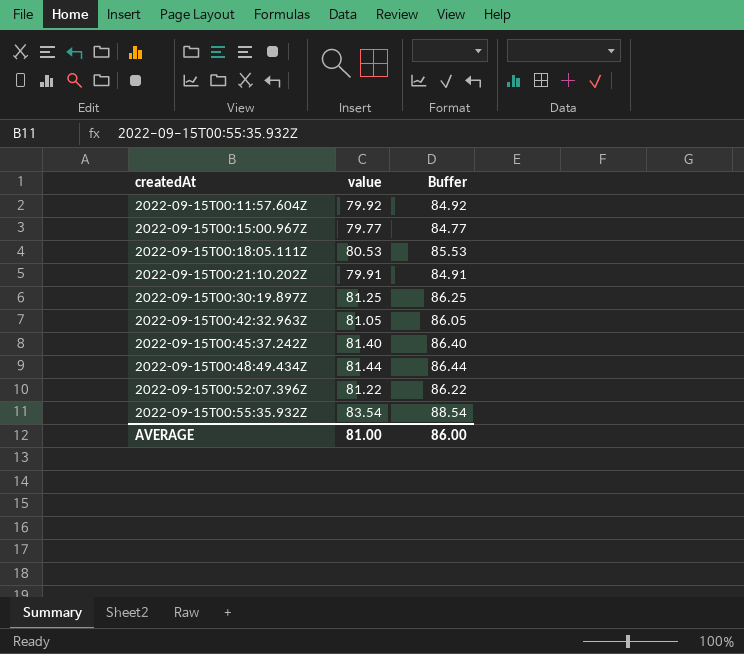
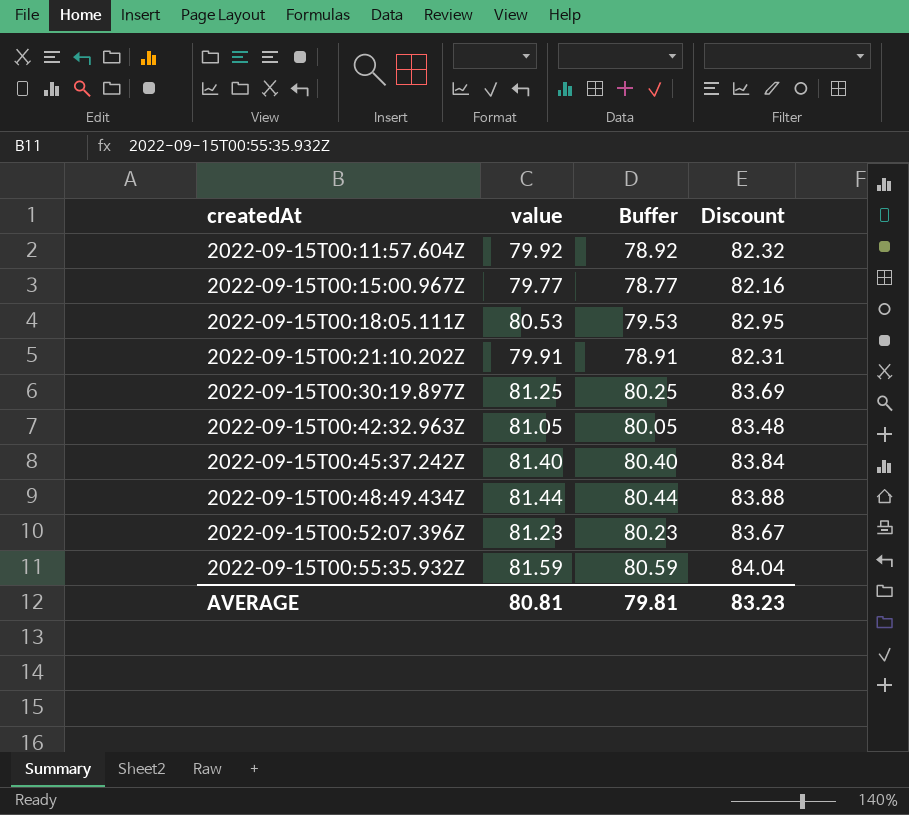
column Buffer | formula: [value] + 5 -> [value] - 1
column Discount | formula: none -> [value] * 1.03
2022-09-15T00:52:07.396Z | value: 81.22 -> 81.23
2022-09-15T00:55:35.932Z | value: 83.54 -> 81.59
AVERAGE | value: 81.00 -> 80.81
AVERAGE | Buffer: 86.00 -> 79.81

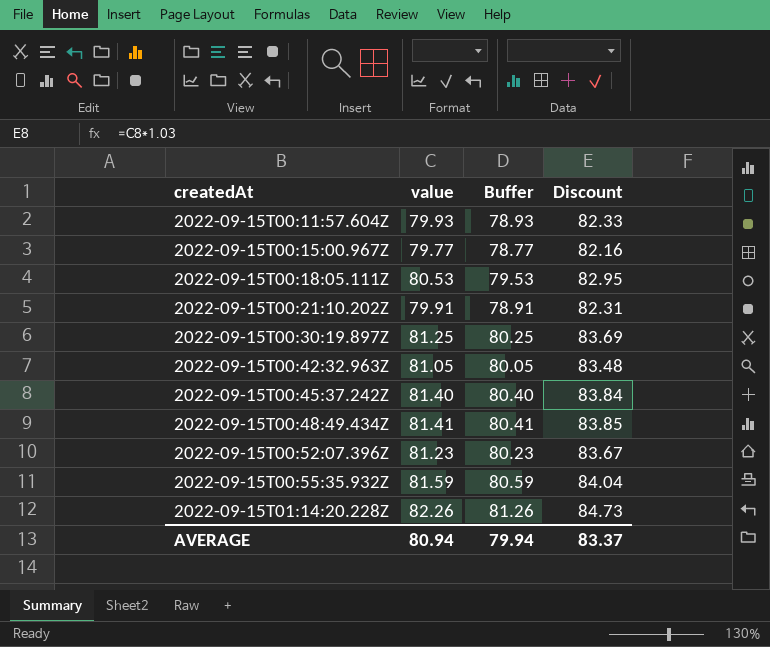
2022-09-15T00:11:57.604Z | value: 79.92 -> 79.93
2022-09-15T00:11:57.604Z | Buffer: 78.92 -> 78.93
2022-09-15T00:11:57.604Z | Discount: 82.32 -> 82.33
2022-09-15T00:48:49.434Z | value: 81.44 -> 81.41
2022-09-15T00:48:49.434Z | Buffer: 80.44 -> 80.41
2022-09-15T00:48:49.434Z | Discount: 83.88 -> 83.85
row 2022-09-15T01:14:20.228Z: none -> 82.26 | 81.26 | 84.73
AVERAGE | value: 80.81 -> 80.94
AVERAGE | Buffer: 79.81 -> 79.94
AVERAGE | Discount: 83.23 -> 83.37

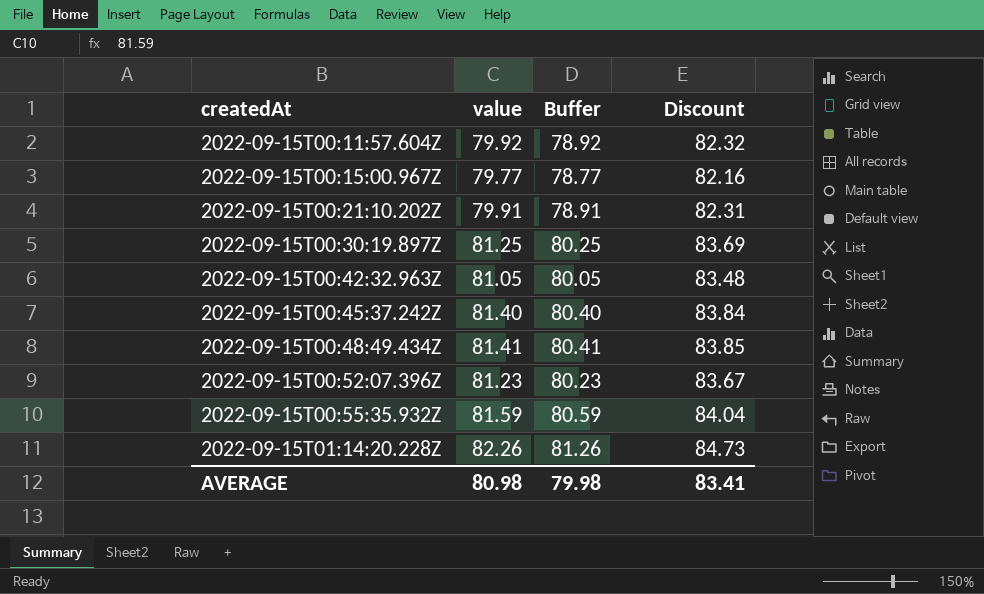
row 2022-09-15T00:18:05.111Z: 80.53 | 79.53 | 82.95 -> none
2022-09-15T00:11:57.604Z | value: 79.93 -> 79.92
2022-09-15T00:11:57.604Z | Buffer: 78.93 -> 78.92
2022-09-15T00:11:57.604Z | Discount: 82.33 -> 82.32
AVERAGE | value: 80.94 -> 80.98
AVERAGE | Buffer: 79.94 -> 79.98
AVERAGE | Discount: 83.37 -> 83.41

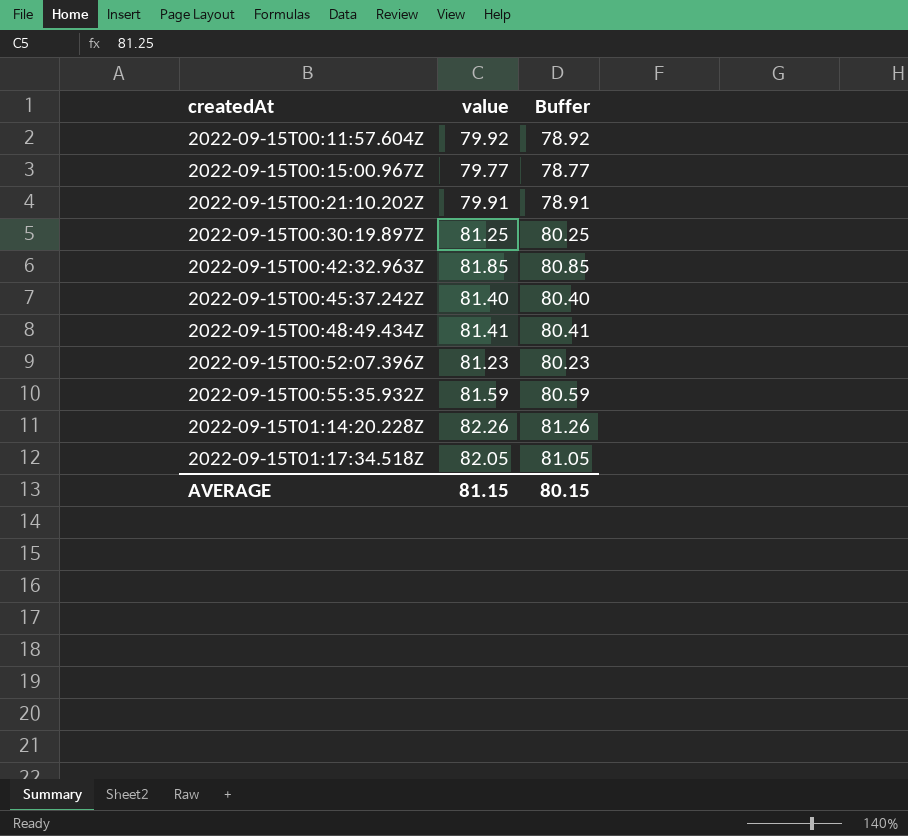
column Discount | formula: [value] * 1.03 -> none
2022-09-15T00:42:32.963Z | value: 81.05 -> 81.85
2022-09-15T00:42:32.963Z | Buffer: 80.05 -> 80.85
row 2022-09-15T01:17:34.518Z: none -> 82.05 | 81.05
AVERAGE | value: 80.98 -> 81.15
AVERAGE | Buffer: 79.98 -> 80.15

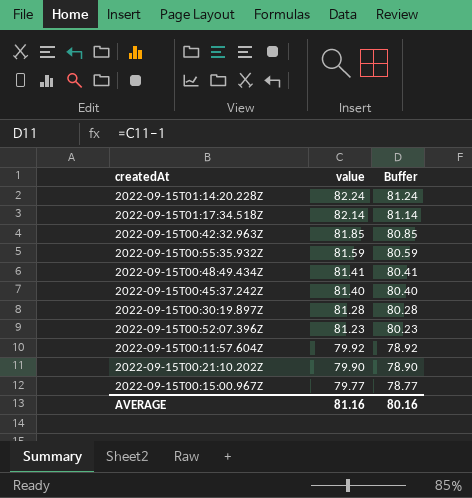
row order: createdAt ascending -> value descending
2022-09-15T01:14:20.228Z | value: 82.26 -> 82.24
2022-09-15T01:14:20.228Z | Buffer: 81.26 -> 81.24
2022-09-15T01:17:34.518Z | value: 82.05 -> 82.14
2022-09-15T01:17:34.518Z | Buffer: 81.05 -> 81.14
2022-09-15T00:30:19.897Z | value: 81.25 -> 81.28
2022-09-15T00:30:19.897Z | Buffer: 80.25 -> 80.28
2022-09-15T00:21:10.202Z | value: 79.91 -> 79.90
2022-09-15T00:21:10.202Z | Buffer: 78.91 -> 78.90
AVERAGE | value: 81.15 -> 81.16
AVERAGE | Buffer: 80.15 -> 80.16

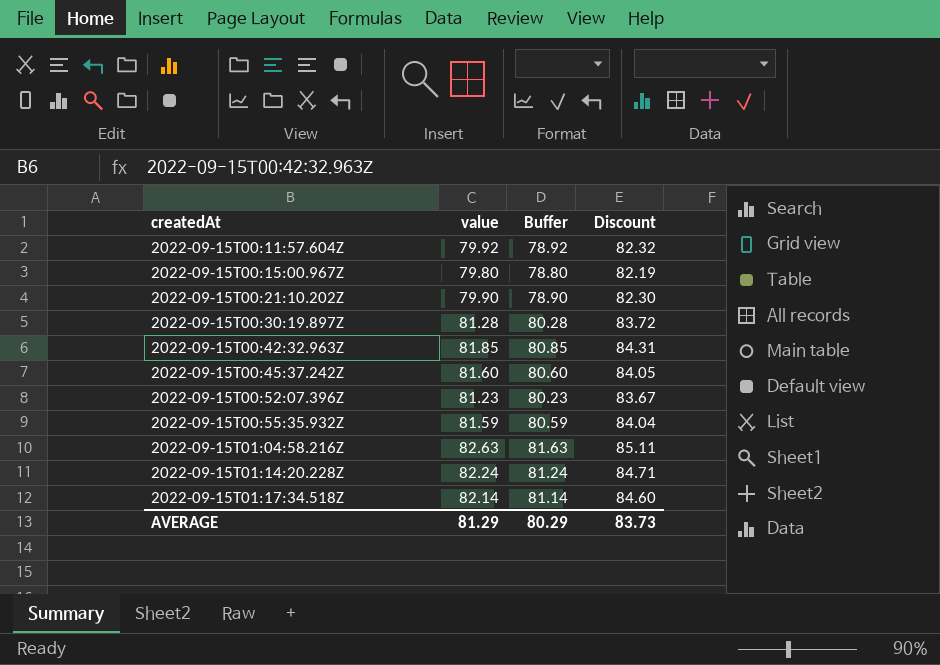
row order: value descending -> createdAt ascending
column Discount | formula: none -> [value] * 1.03
row 2022-09-15T00:48:49.434Z: 81.41 | 80.41 -> none
2022-09-15T00:15:00.967Z | value: 79.77 -> 79.80
2022-09-15T00:15:00.967Z | Buffer: 78.77 -> 78.80
2022-09-15T00:45:37.242Z | value: 81.40 -> 81.60
2022-09-15T00:45:37.242Z | Buffer: 80.40 -> 80.60
row 2022-09-15T01:04:58.216Z: none -> 82.63 | 81.63 | 85.11
AVERAGE | value: 81.16 -> 81.29
AVERAGE | Buffer: 80.16 -> 80.29

